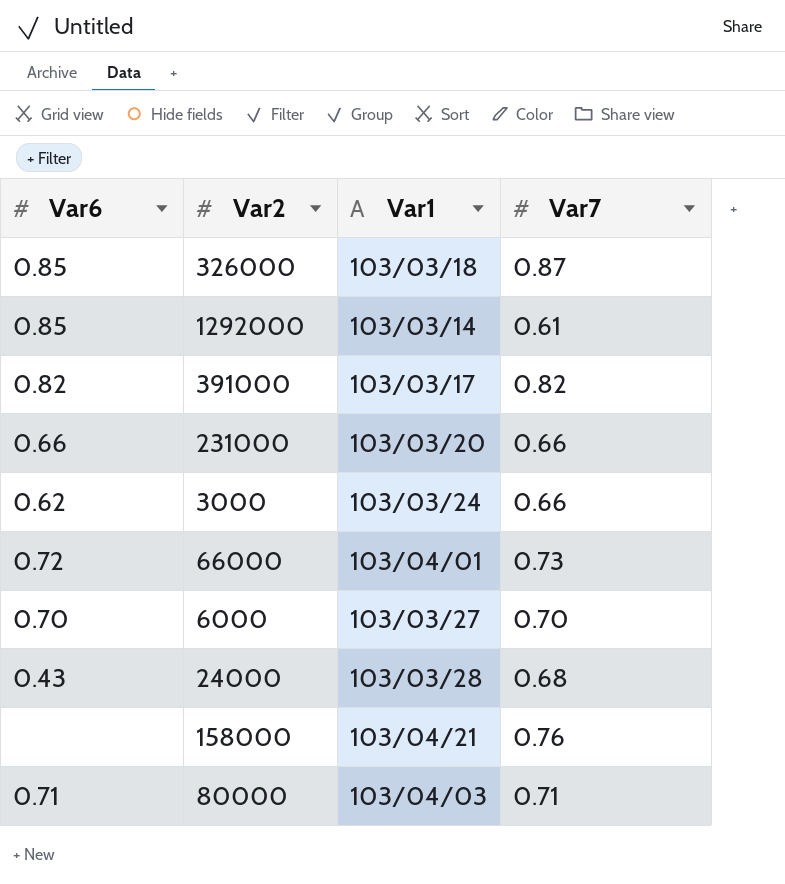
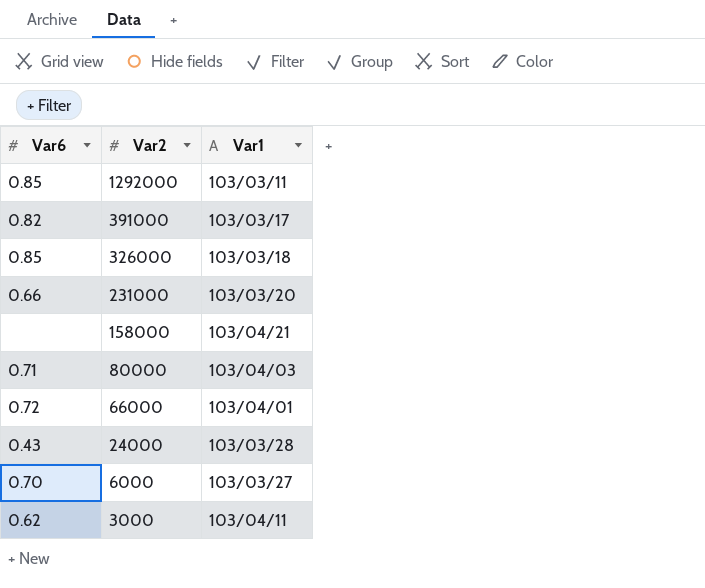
row order: none -> Var2 descending
column Var7 | position: 4 -> none
1292000 | Var1: 103/03/14 -> 103/03/11
3000 | Var1: 103/03/24 -> 103/04/11

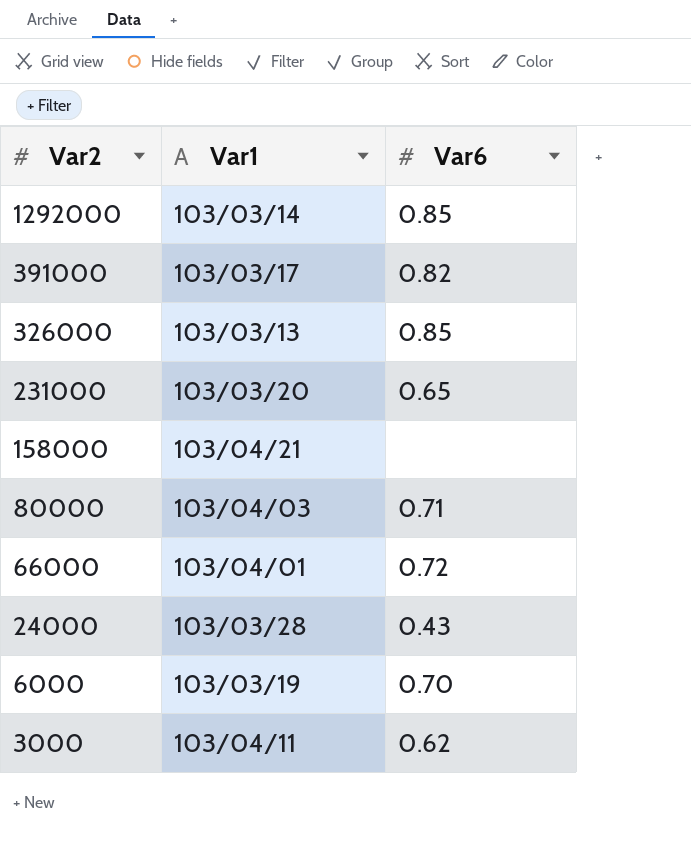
column Var6 | position: 1 -> 3
1292000 | Var1: 103/03/11 -> 103/03/14
326000 | Var1: 103/03/18 -> 103/03/13
231000 | Var6: 0.66 -> 0.65
6000 | Var1: 103/03/27 -> 103/03/19

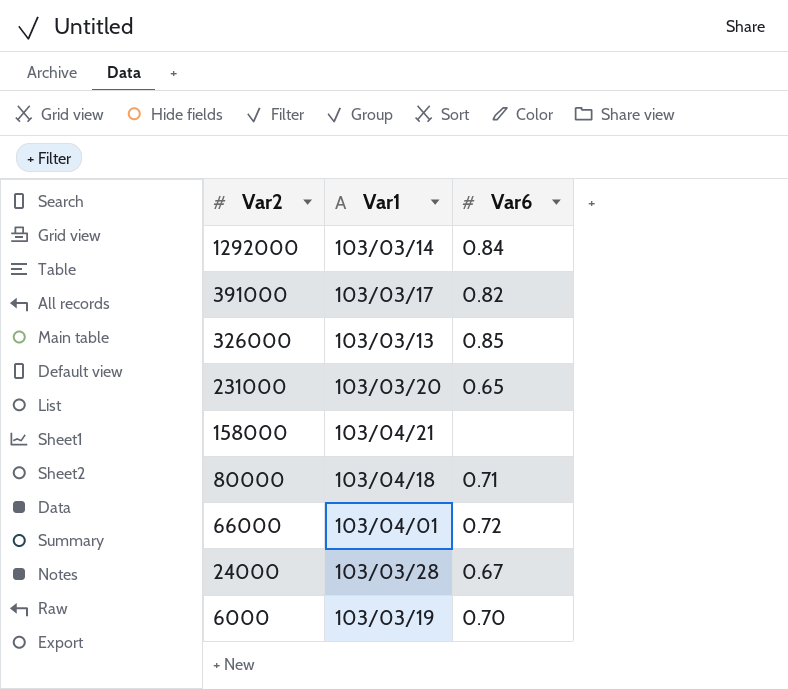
row 3000: 103/04/11 | 0.62 -> none
1292000 | Var6: 0.85 -> 0.84
80000 | Var1: 103/04/03 -> 103/04/18
24000 | Var6: 0.43 -> 0.67

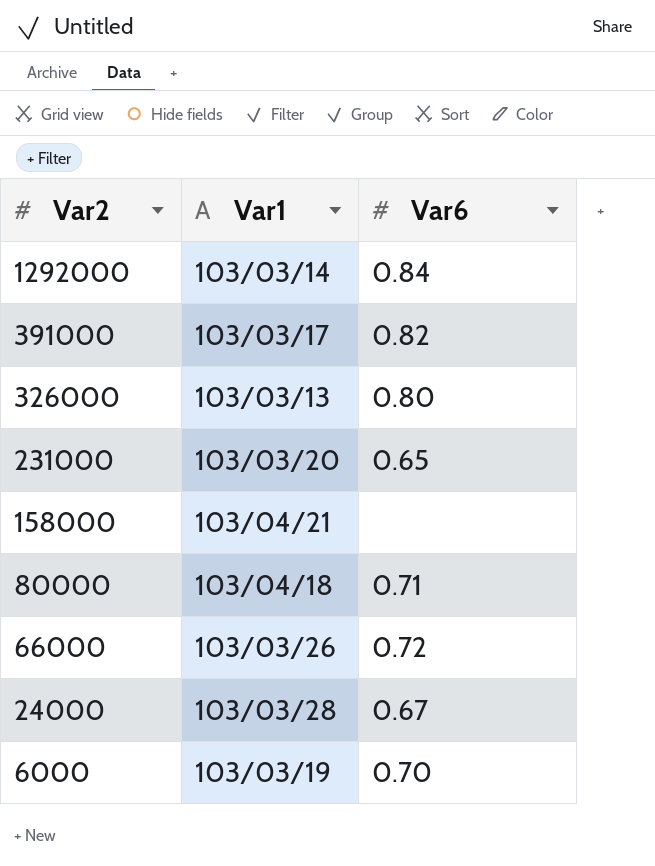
326000 | Var6: 0.85 -> 0.80
66000 | Var1: 103/04/01 -> 103/03/26

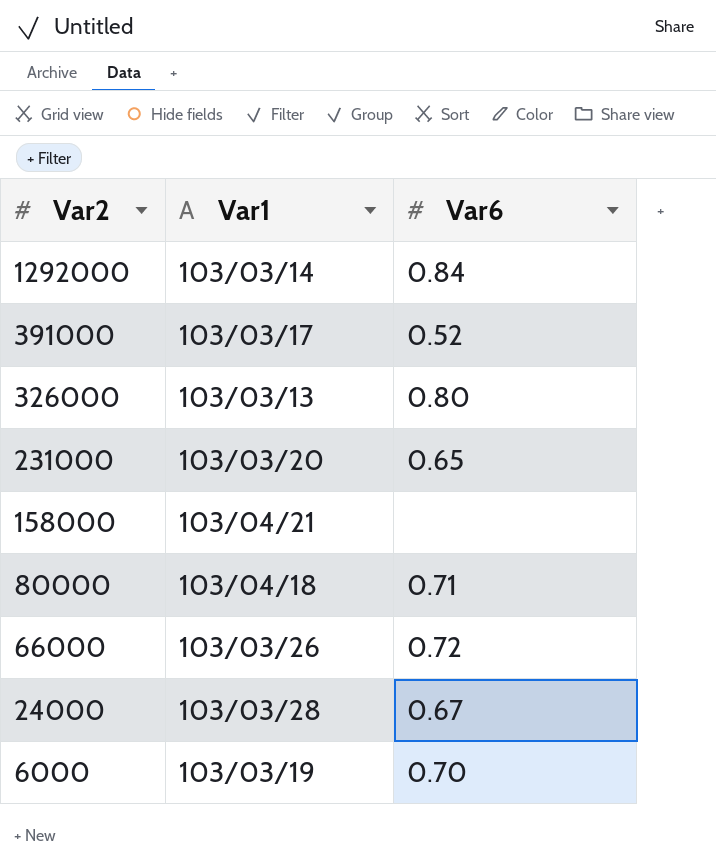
391000 | Var6: 0.82 -> 0.52

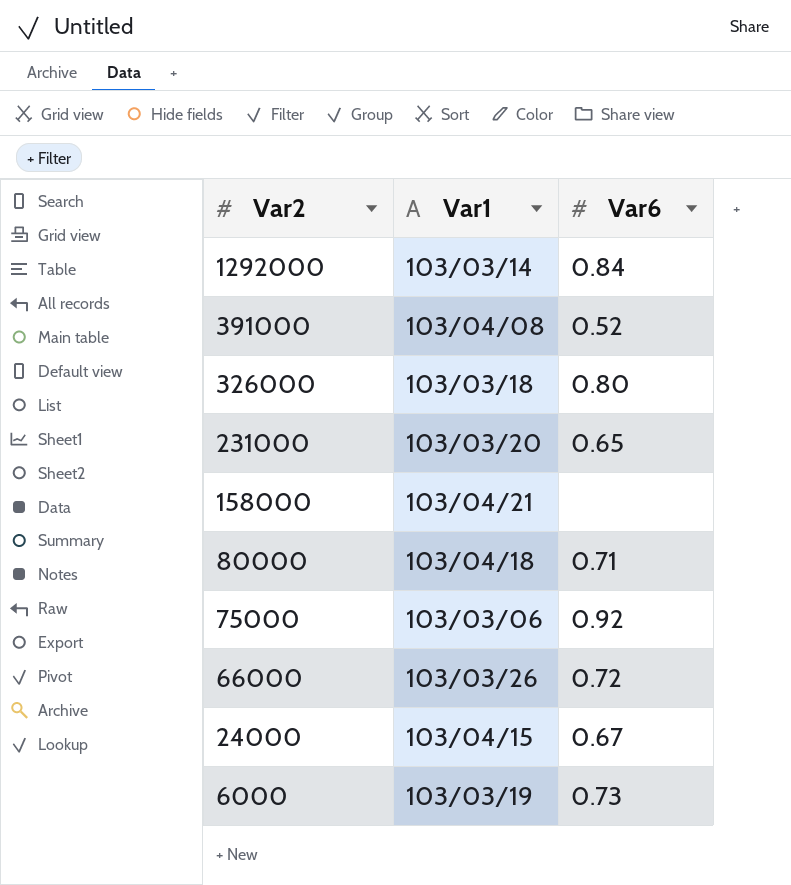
391000 | Var1: 103/03/17 -> 103/04/08
326000 | Var1: 103/03/13 -> 103/03/18
row 75000: none -> 103/03/06 | 0.92
24000 | Var1: 103/03/28 -> 103/04/15
6000 | Var6: 0.70 -> 0.73

